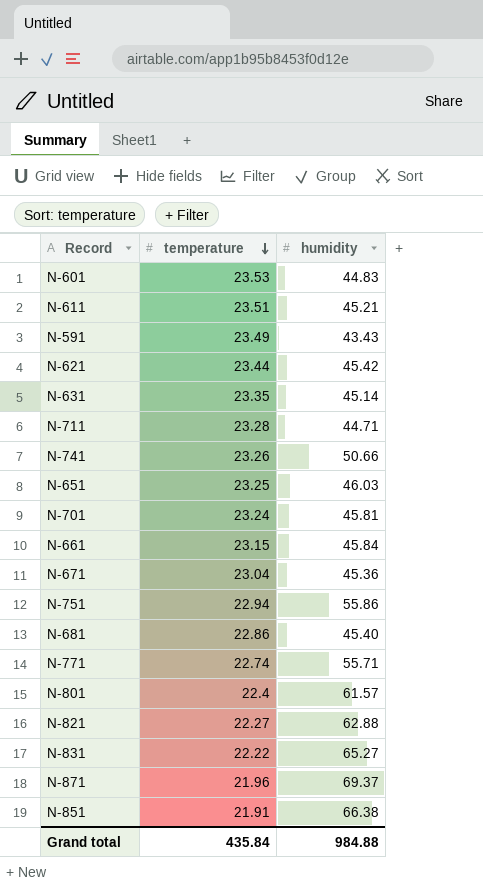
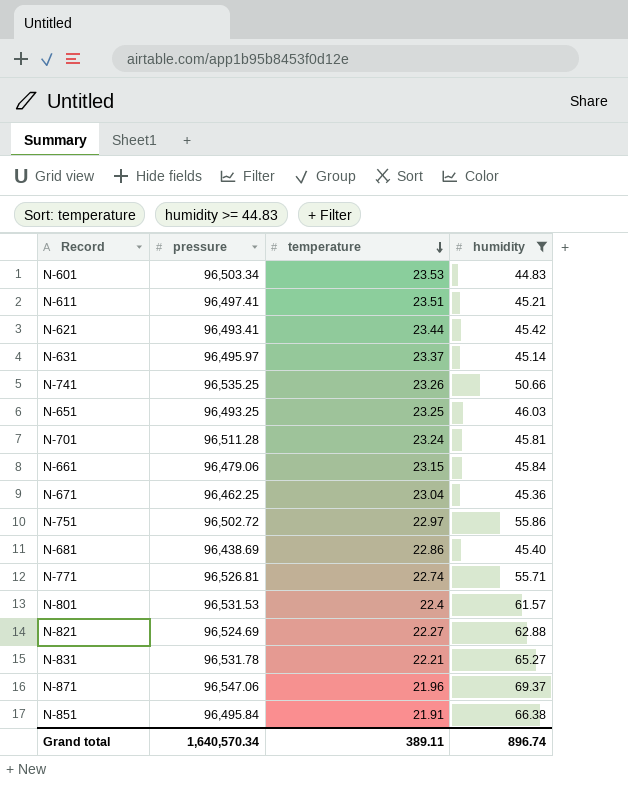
filter: none -> humidity >= 44.83
column pressure | position: none -> 2
N-631 | temperature: 23.35 -> 23.37
N-751 | temperature: 22.94 -> 22.97
N-831 | temperature: 22.22 -> 22.21
Grand total | temperature: 435.84 -> 389.11
Grand total | humidity: 984.88 -> 896.74

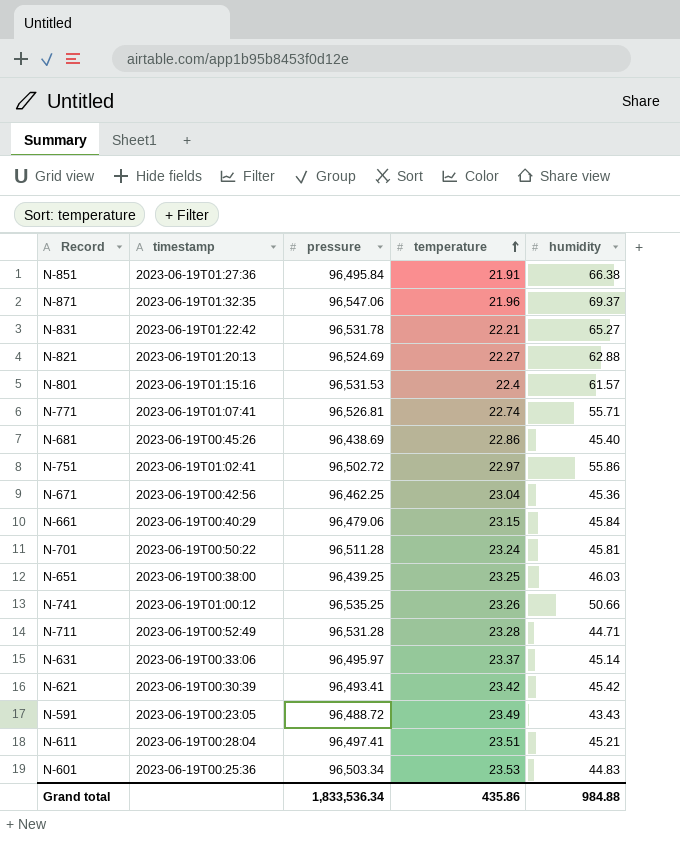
filter: humidity >= 44.83 -> none
row order: temperature descending -> temperature ascending
column timestamp | position: none -> 2
N-651 | pressure: 96,493.25 -> 96,439.25
N-621 | temperature: 23.44 -> 23.42
Grand total | pressure: 1,640,570.34 -> 1,833,536.34
Grand total | temperature: 389.11 -> 435.86
Grand total | humidity: 896.74 -> 984.88

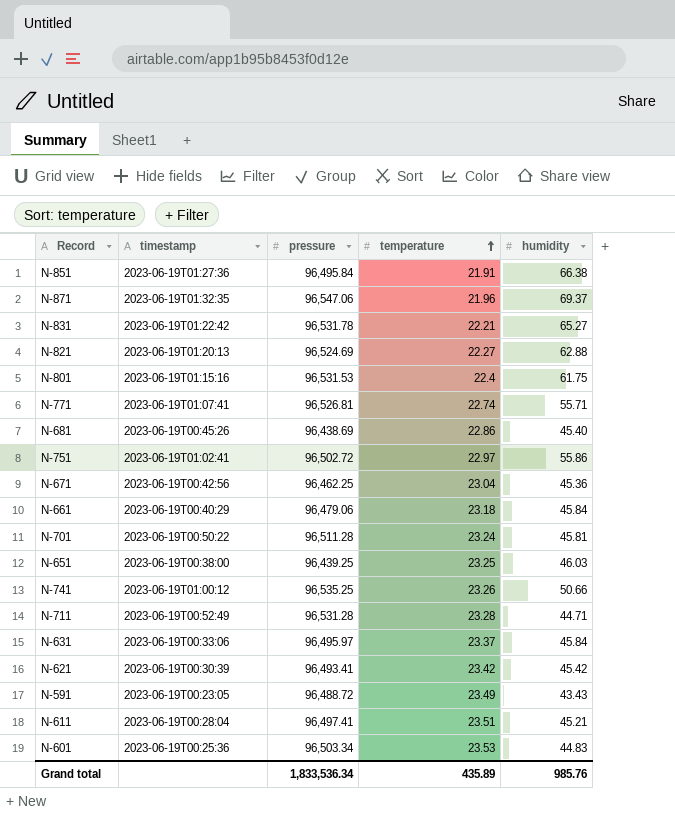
N-801 | humidity: 61.57 -> 61.75
N-661 | temperature: 23.15 -> 23.18
N-631 | humidity: 45.14 -> 45.84
Grand total | temperature: 435.86 -> 435.89
Grand total | humidity: 984.88 -> 985.76

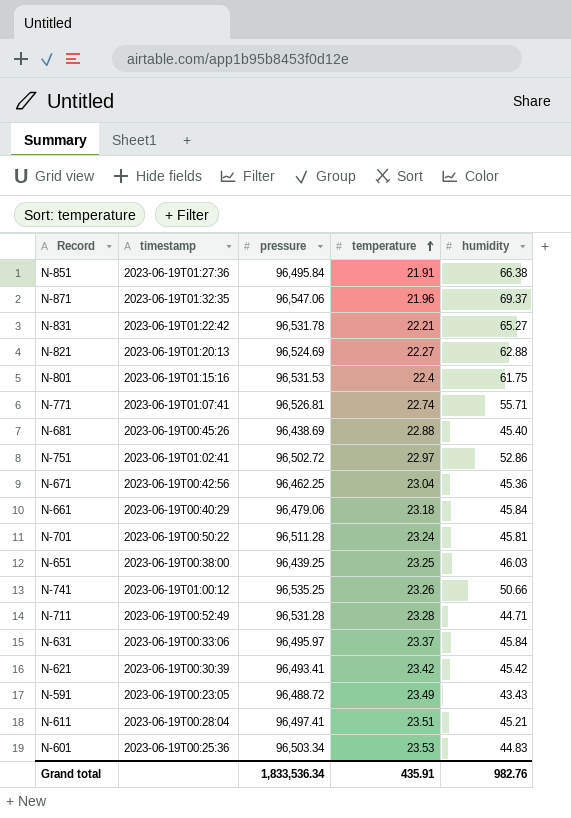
N-681 | temperature: 22.86 -> 22.88
N-751 | humidity: 55.86 -> 52.86
Grand total | temperature: 435.89 -> 435.91
Grand total | humidity: 985.76 -> 982.76

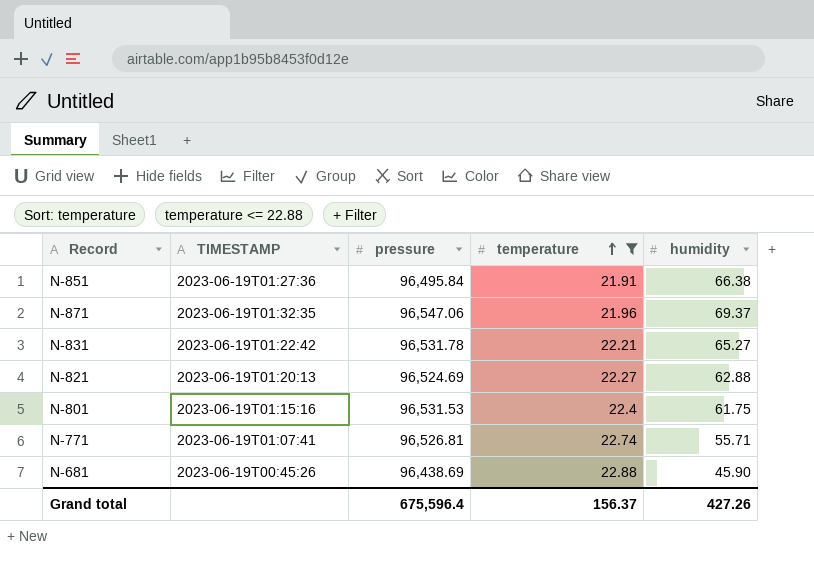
filter: none -> temperature <= 22.88
column name: timestamp -> TIMESTAMP
N-681 | humidity: 45.40 -> 45.90
Grand total | pressure: 1,833,536.34 -> 675,596.4
Grand total | temperature: 435.91 -> 156.37
Grand total | humidity: 982.76 -> 427.26

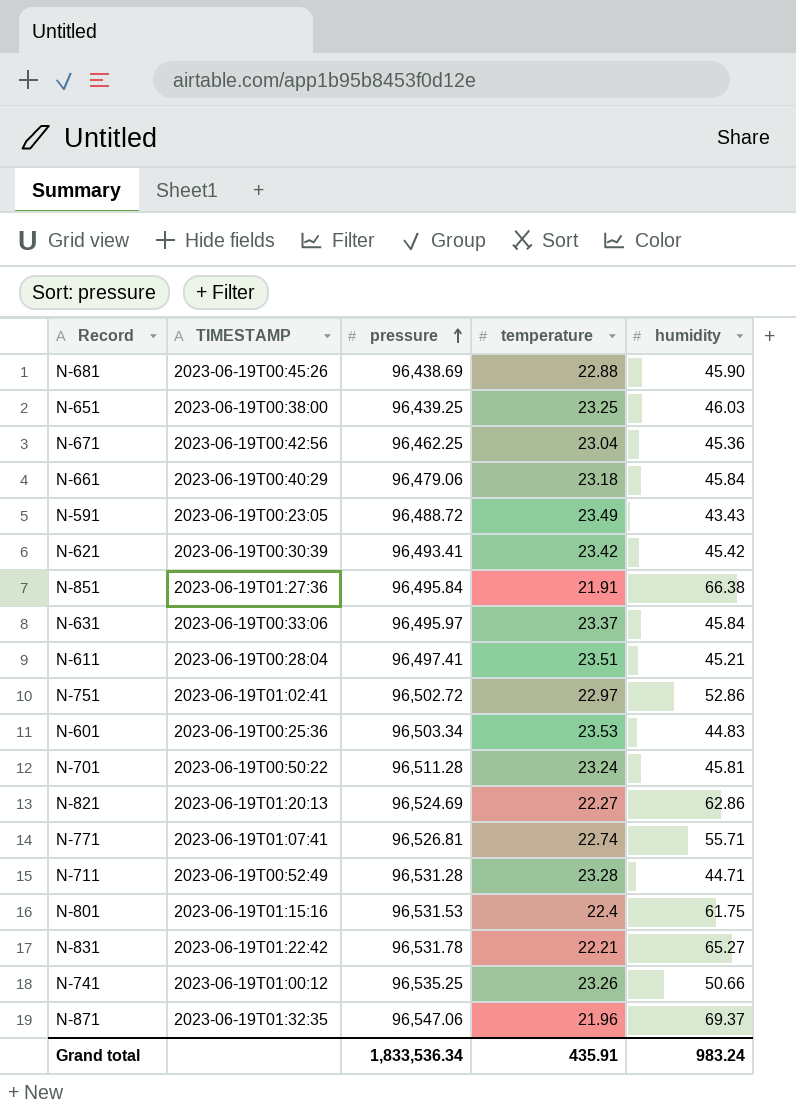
filter: temperature <= 22.88 -> none
row order: temperature ascending -> pressure ascending
N-821 | humidity: 62.88 -> 62.86
Grand total | pressure: 675,596.4 -> 1,833,536.34
Grand total | temperature: 156.37 -> 435.91
Grand total | humidity: 427.26 -> 983.24

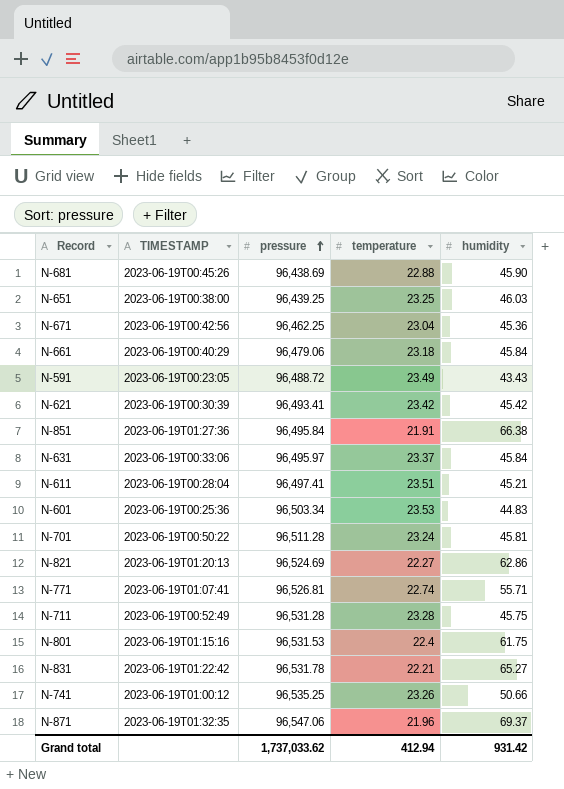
row N-751: 2023-06-19T01:02:41 | 96,502.72 | 22.97 | 52.86 -> none
N-711 | humidity: 44.71 -> 45.75
Grand total | pressure: 1,833,536.34 -> 1,737,033.62
Grand total | temperature: 435.91 -> 412.94
Grand total | humidity: 983.24 -> 931.42

